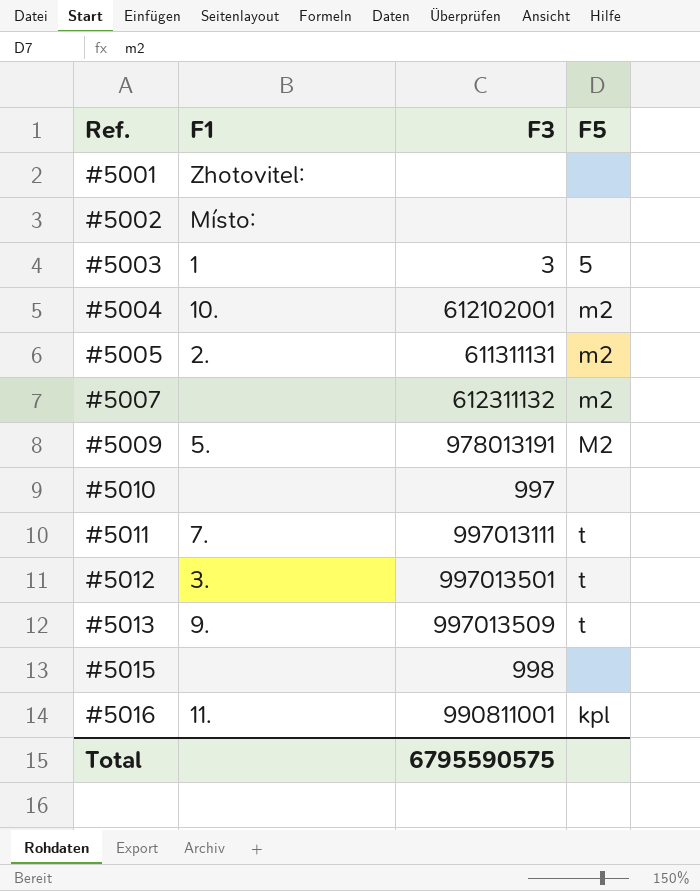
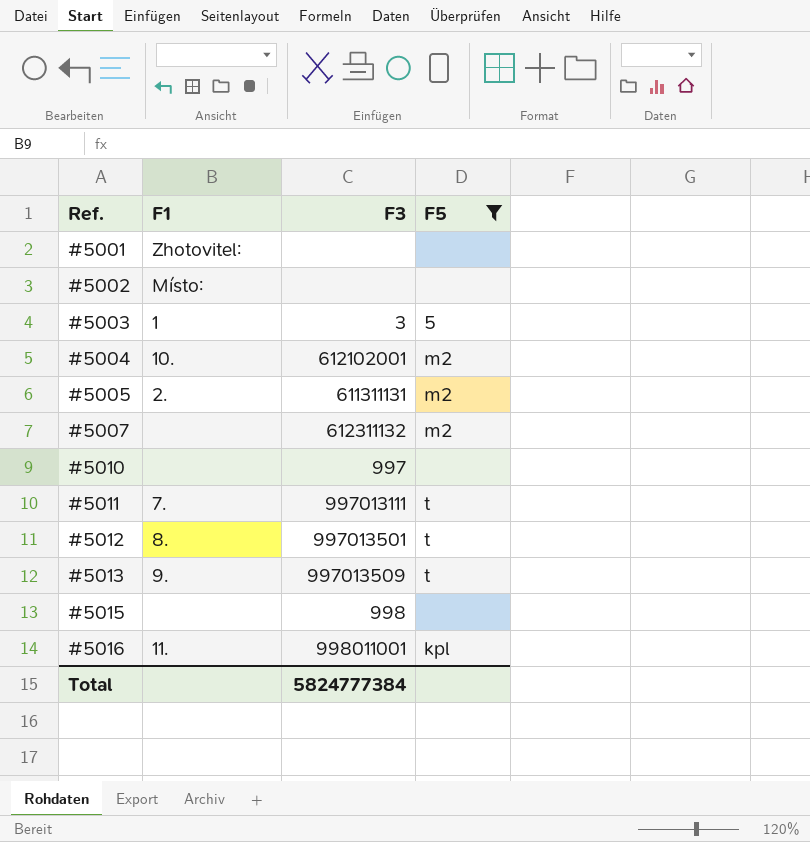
filter: none -> F5 != M2
#5012 | F1: 3. -> 8.
#5016 | F3: 990811001 -> 998011001
Total | F3: 6795590575 -> 5824777384

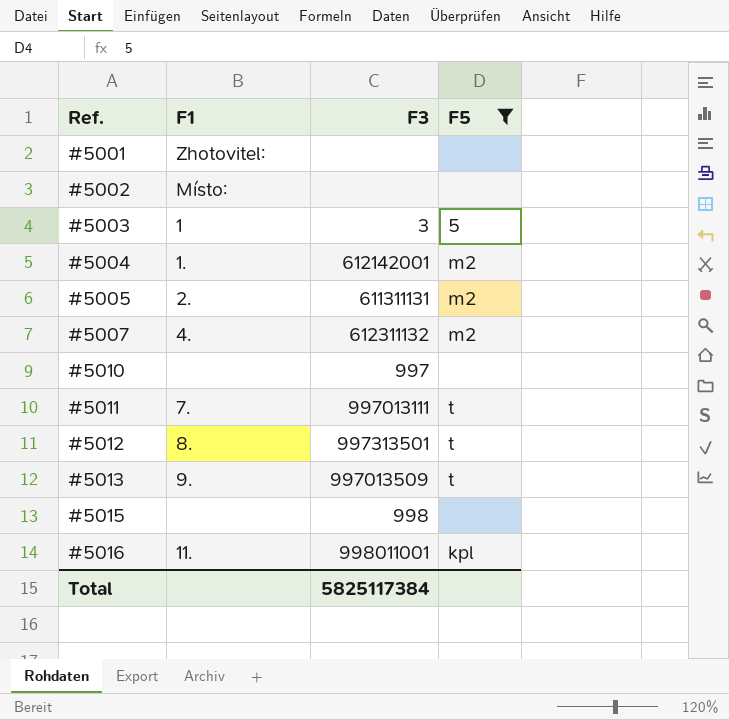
#5004 | F1: 10. -> 1.
#5004 | F3: 612102001 -> 612142001
#5007 | F1: none -> 4.
#5012 | F3: 997013501 -> 997313501
Total | F3: 5824777384 -> 5825117384

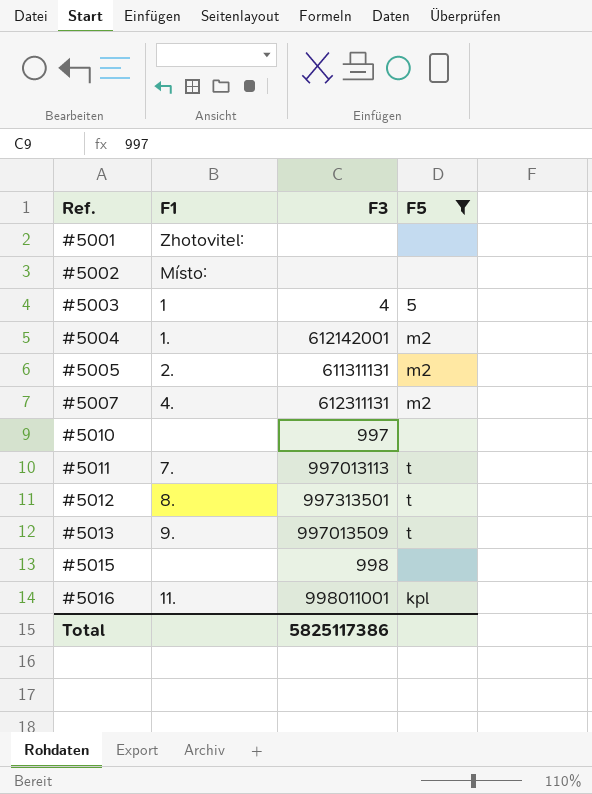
#5003 | F3: 3 -> 4
#5007 | F3: 612311132 -> 612311131
#5011 | F3: 997013111 -> 997013113
Total | F3: 5825117384 -> 5825117386

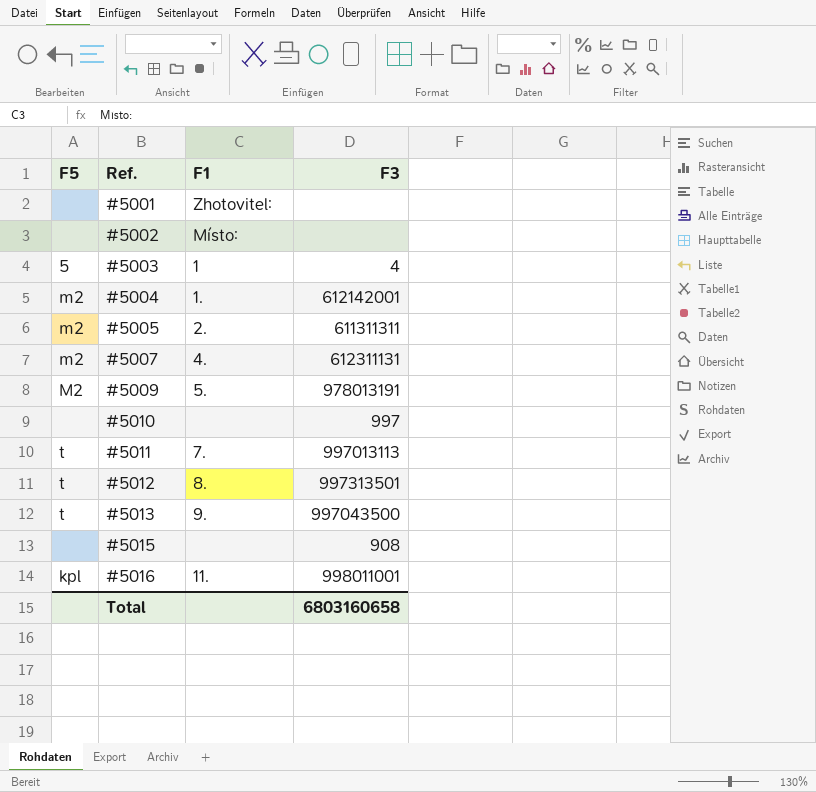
filter: F5 != M2 -> none
column F5 | position: 4 -> 1
#5005 | F3: 611311131 -> 611311311
#5013 | F3: 997013509 -> 997043500
#5015 | F3: 998 -> 908
Total | F3: 5825117386 -> 6803160658

